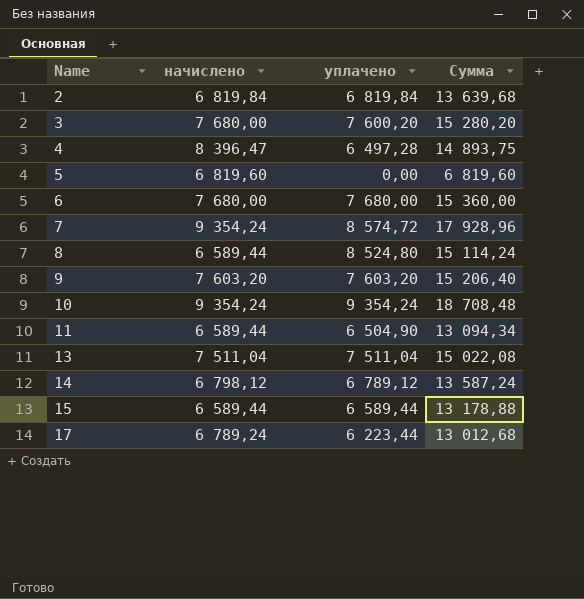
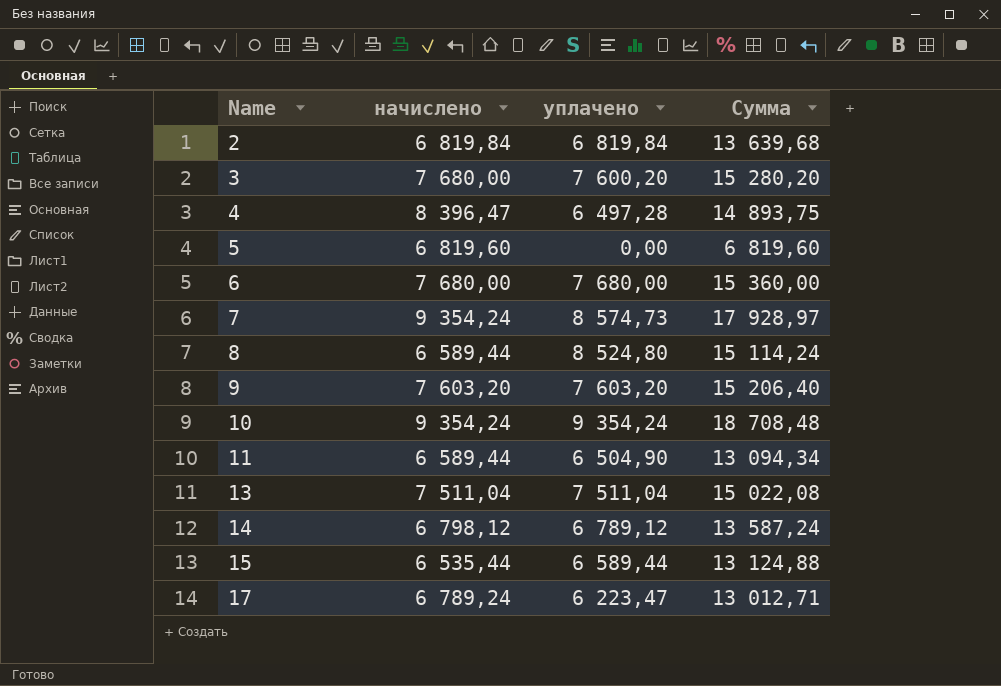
7 | уплачено: 8 574,72 -> 8 574,73
7 | Сумма: 17 928,96 -> 17 928,97
15 | начислено: 6 589,44 -> 6 535,44
15 | Сумма: 13 178,88 -> 13 124,88
17 | уплачено: 6 223,44 -> 6 223,47
17 | Сумма: 13 012,68 -> 13 012,71

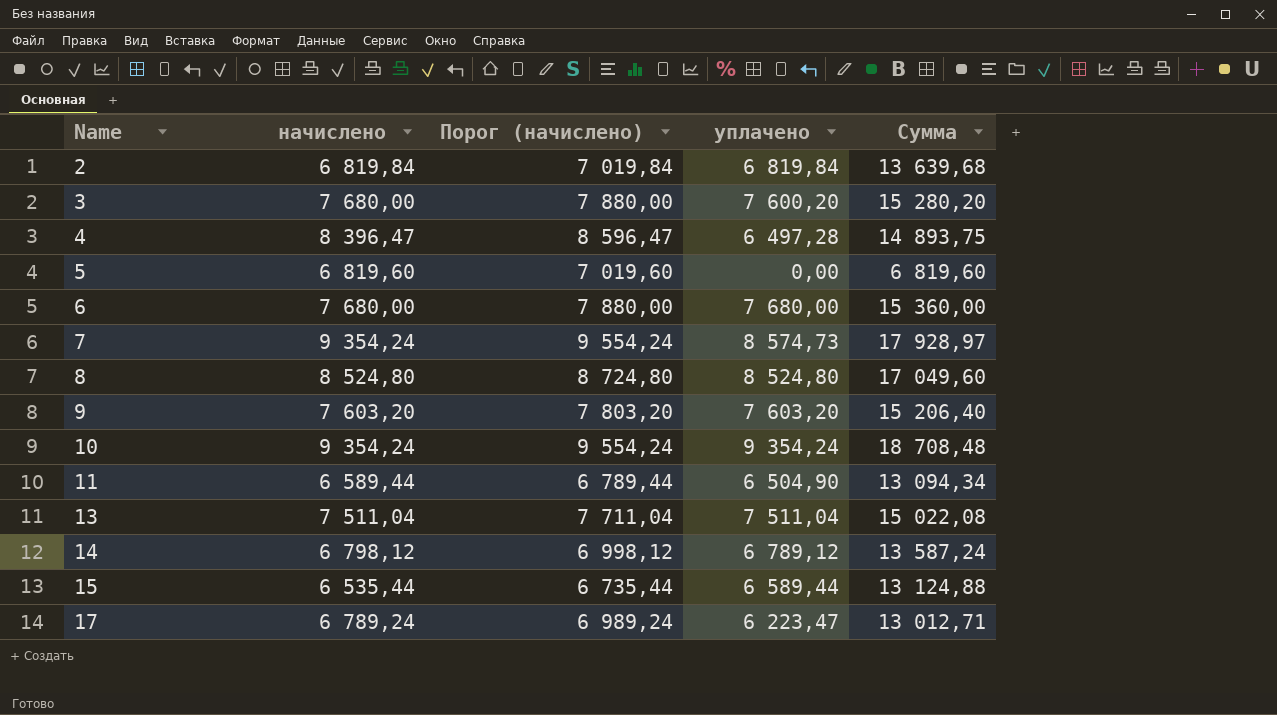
column Порог (начислено) | formula: none -> [начислено] + 200
8 | начислено: 6 589,44 -> 8 524,80
8 | Сумма: 15 114,24 -> 17 049,60

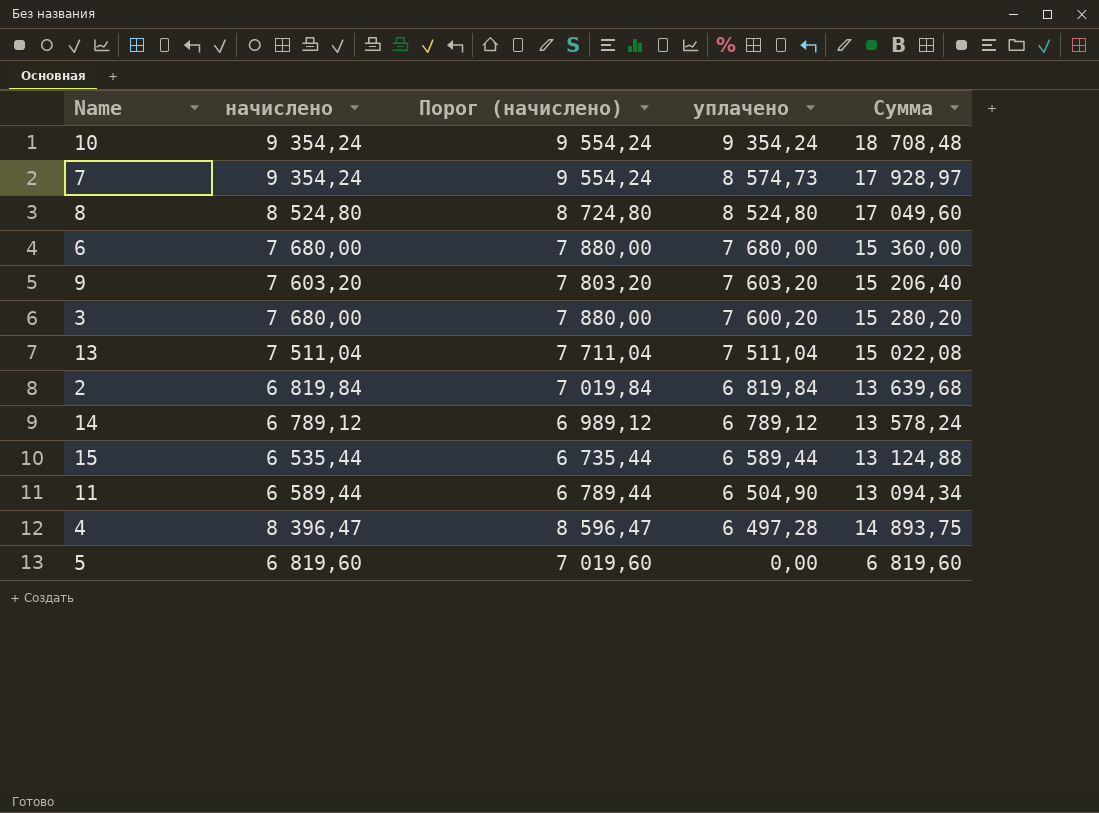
row order: Name ascending -> уплачено descending
row 17: 6 789,24 | 6 989,24 | 6 223,47 | 13 012,71 -> none
14 | начислено: 6 798,12 -> 6 789,12
14 | Порог (начислено): 6 998,12 -> 6 989,12
14 | Сумма: 13 587,24 -> 13 578,24

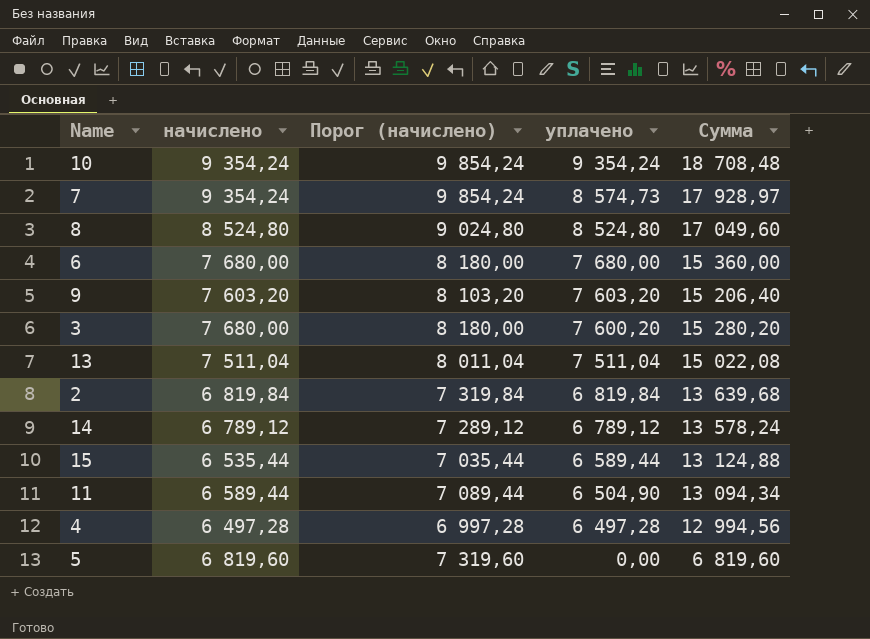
column Порог (начислено) | formula: [начислено] + 200 -> [начислено] + 500
4 | начислено: 8 396,47 -> 6 497,28
4 | Сумма: 14 893,75 -> 12 994,56

